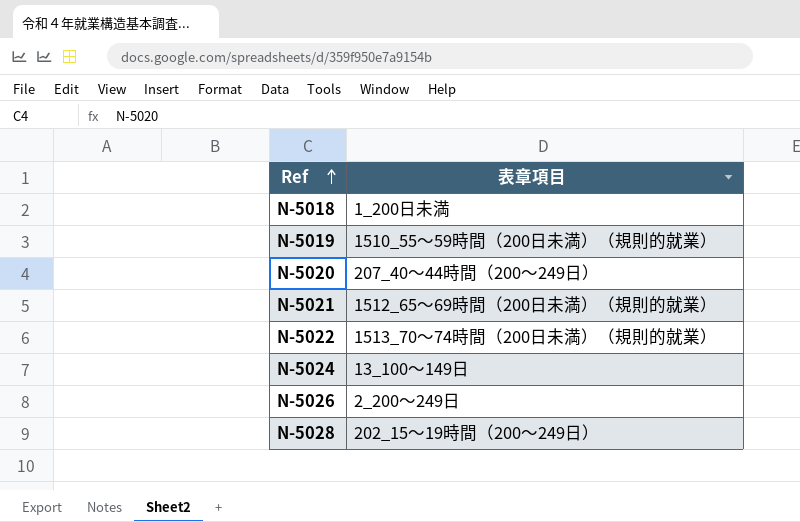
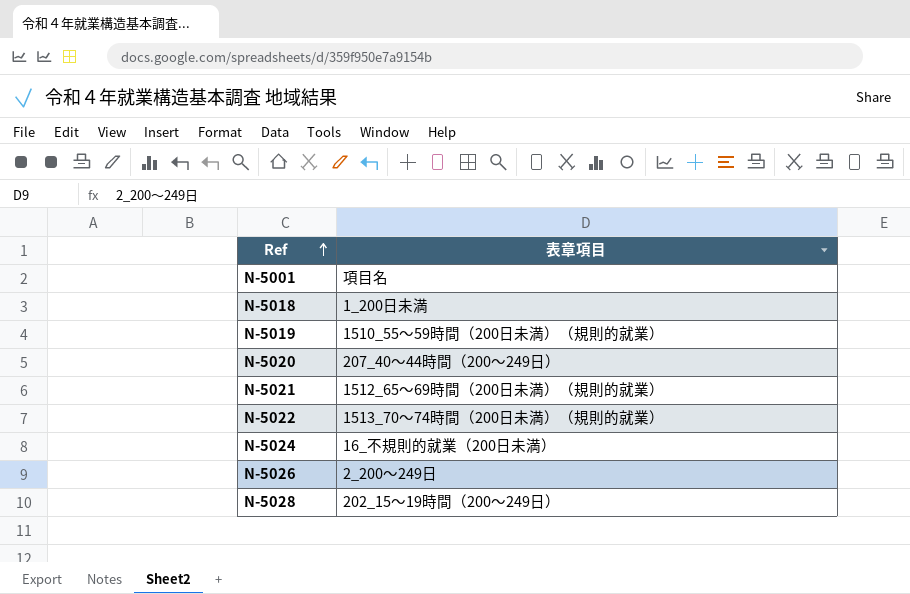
row N-5001: none -> 項目名
N-5024 | 表章項目: 13_100～149日 -> 16_不規則的就業（200日未満）

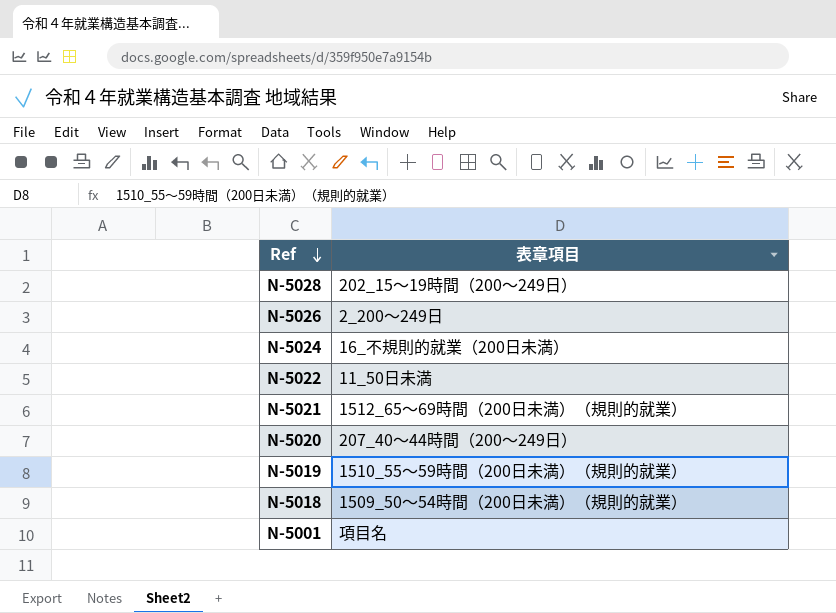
row order: Ref ascending -> Ref descending
N-5022 | 表章項目: 1513_70～74時間（200日未満）（規則的就業） -> 11_50日未満
N-5018 | 表章項目: 1_200日未満 -> 1509_50～54時間（200日未満）（規則的就業）

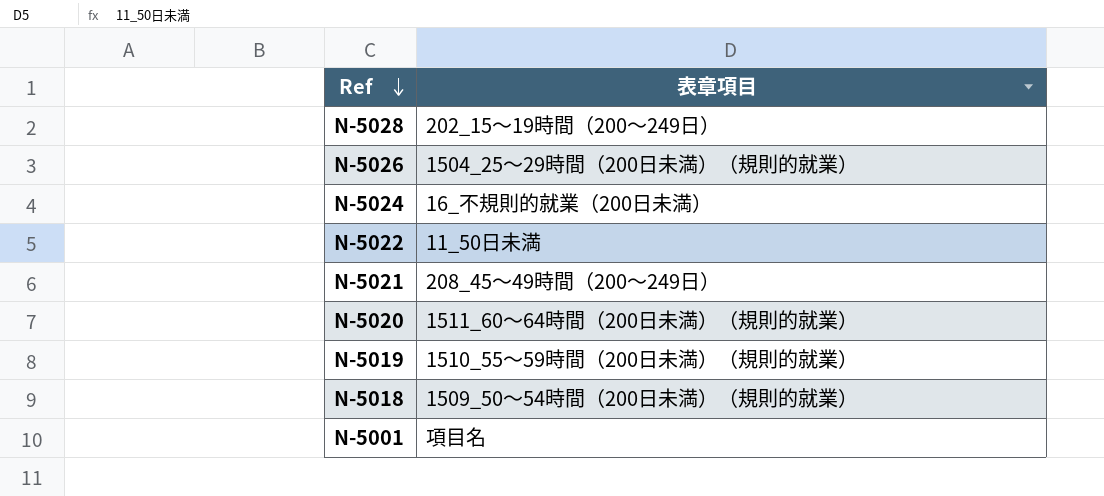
N-5026 | 表章項目: 2_200～249日 -> 1504_25～29時間（200日未満）（規則的就業）
N-5021 | 表章項目: 1512_65～69時間（200日未満）（規則的就業） -> 208_45～49時間（200～249日）
N-5020 | 表章項目: 207_40～44時間（200～249日） -> 1511_60～64時間（200日未満）（規則的就業）

